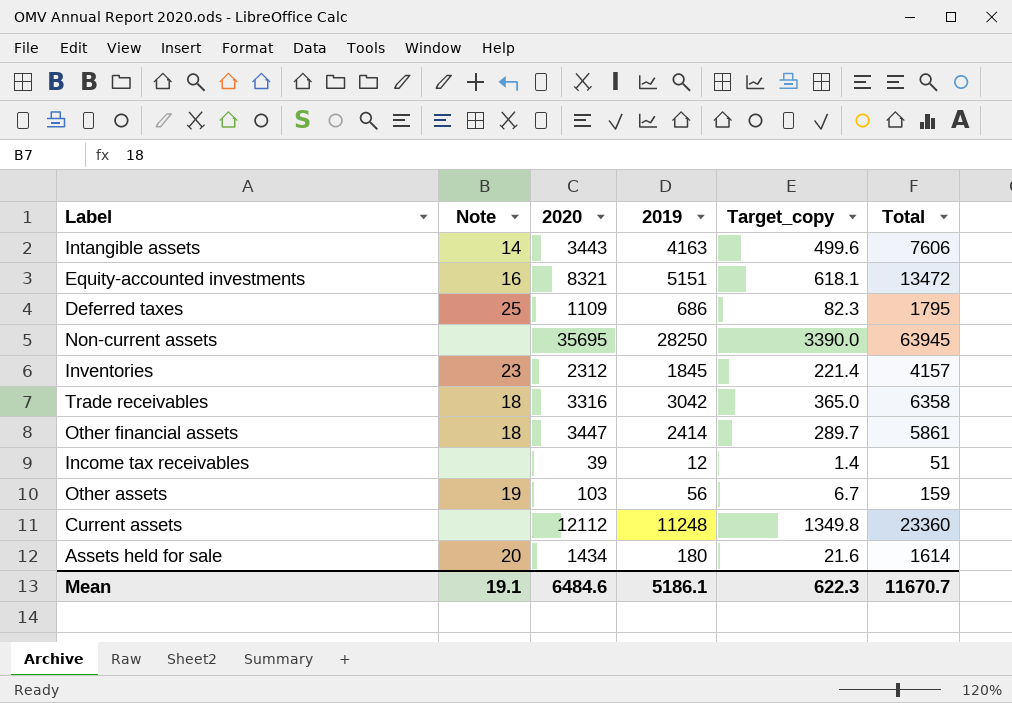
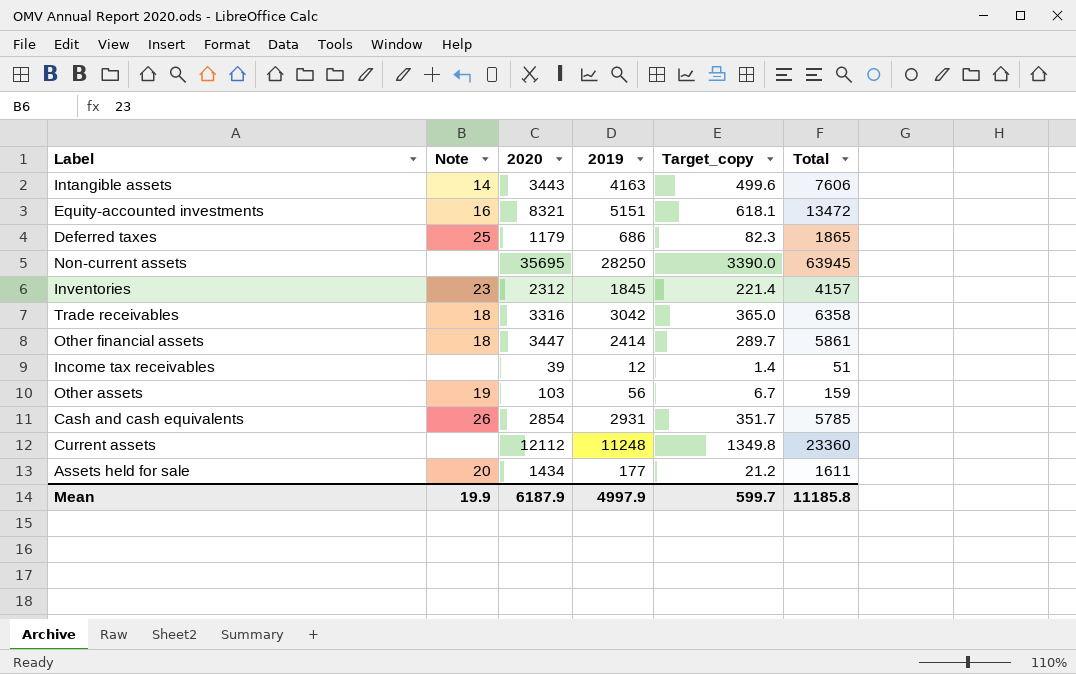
Deferred taxes | 2020: 1109 -> 1179
Deferred taxes | Total: 1795 -> 1865
row Cash and cash equivalents: none -> 26 | 2854 | 2931 | 351.7 | 5785
Assets held for sale | 2019: 180 -> 177
Assets held for sale | Target_copy: 21.6 -> 21.2
Assets held for sale | Total: 1614 -> 1611
Mean | Note: 19.1 -> 19.9
Mean | 2020: 6484.6 -> 6187.9
Mean | 2019: 5186.1 -> 4997.9
Mean | Target_copy: 622.3 -> 599.7
Mean | Total: 11670.7 -> 11185.8

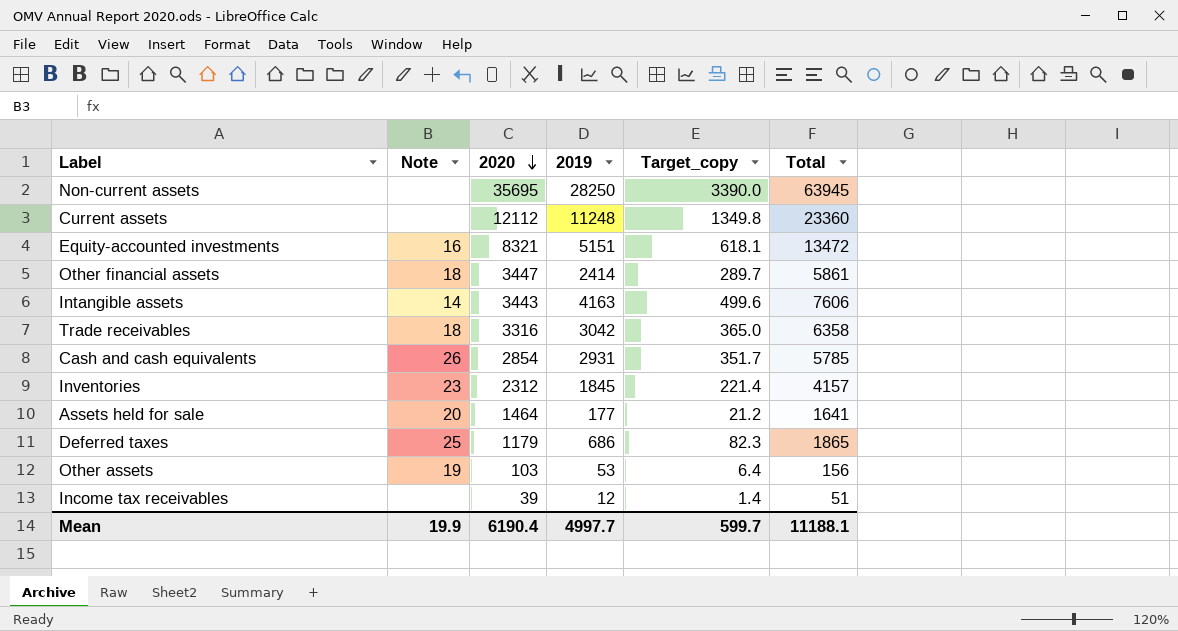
row order: none -> 2020 descending
Assets held for sale | 2020: 1434 -> 1464
Assets held for sale | Total: 1611 -> 1641
Other assets | 2019: 56 -> 53
Other assets | Target_copy: 6.7 -> 6.4
Other assets | Total: 159 -> 156
Mean | 2020: 6187.9 -> 6190.4
Mean | 2019: 4997.9 -> 4997.7
Mean | Total: 11185.8 -> 11188.1

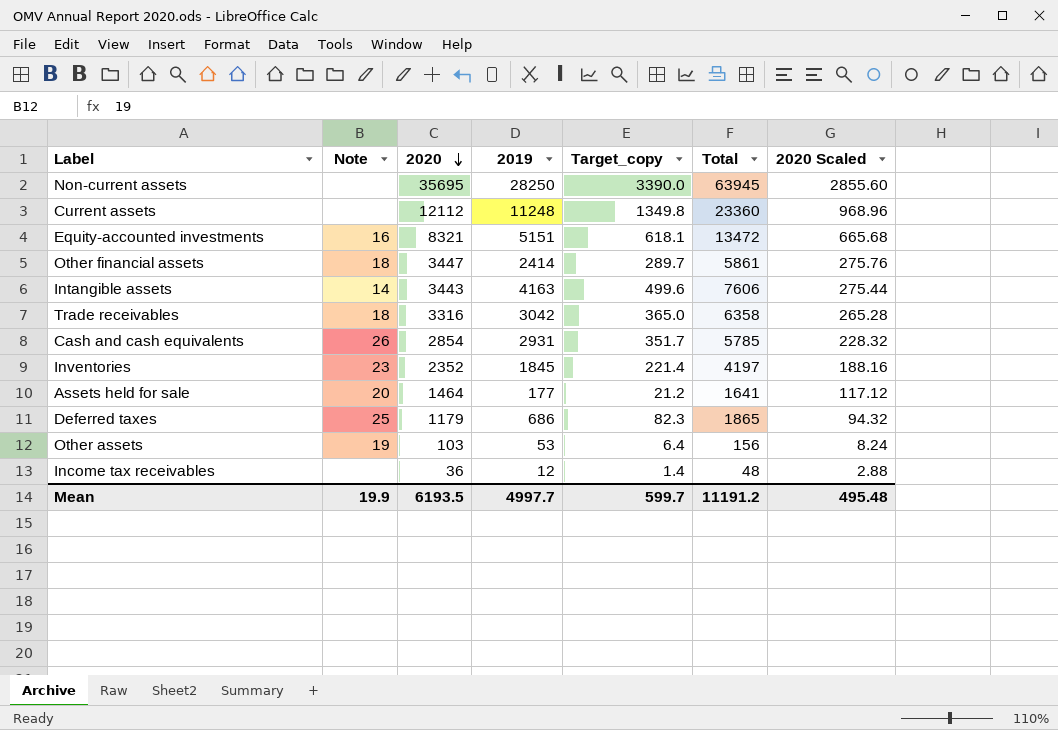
column 2020 Scaled | formula: none -> [2020] * 0.08
Inventories | 2020: 2312 -> 2352
Inventories | Total: 4157 -> 4197
Income tax receivables | 2020: 39 -> 36
Income tax receivables | Total: 51 -> 48
Mean | 2020: 6190.4 -> 6193.5
Mean | Total: 11188.1 -> 11191.2

